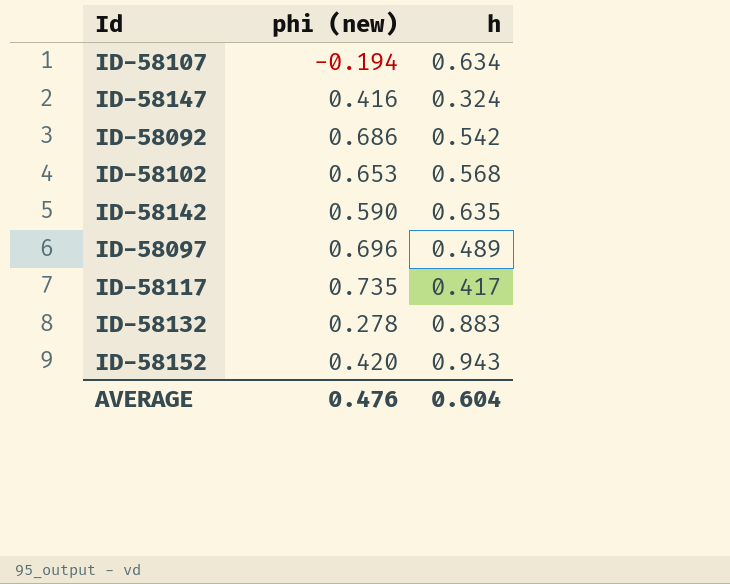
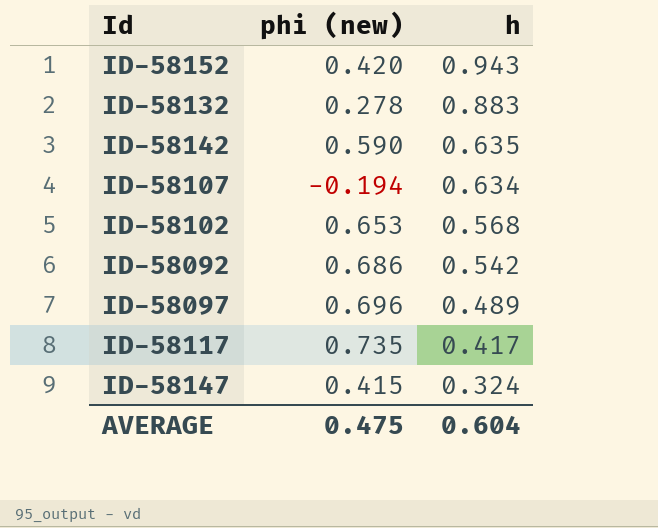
row order: none -> h descending
ID-58147 | phi (new): 0.416 -> 0.415
AVERAGE | phi (new): 0.476 -> 0.475

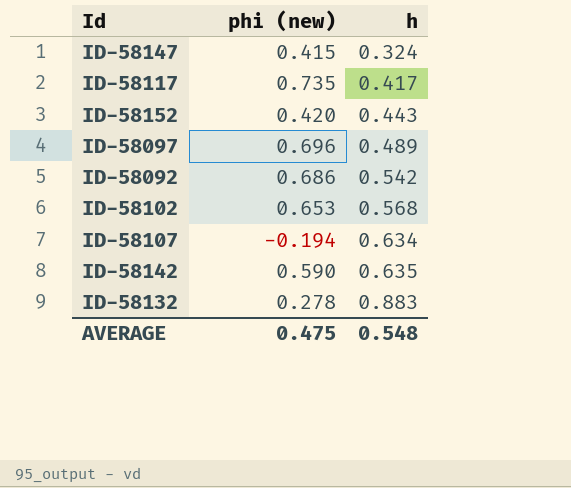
row order: h descending -> h ascending
ID-58152 | h: 0.943 -> 0.443
AVERAGE | h: 0.604 -> 0.548

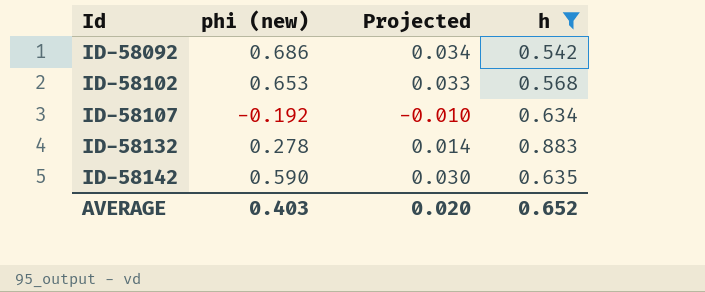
filter: none -> h >= 0.542
row order: h ascending -> Id ascending
column Projected | formula: none -> [phi (new)] * 0.05
ID-58107 | phi (new): -0.194 -> -0.192
AVERAGE | phi (new): 0.475 -> 0.403
AVERAGE | h: 0.548 -> 0.652

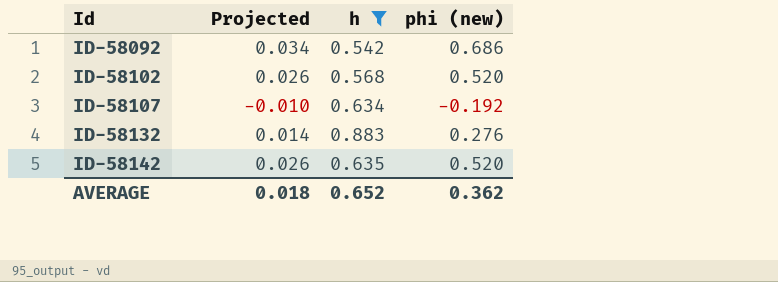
column phi (new) | position: 2 -> 4
ID-58102 | Projected: 0.033 -> 0.026
ID-58102 | phi (new): 0.653 -> 0.520
ID-58132 | phi (new): 0.278 -> 0.276
ID-58142 | Projected: 0.030 -> 0.026
ID-58142 | phi (new): 0.590 -> 0.520
AVERAGE | Projected: 0.020 -> 0.018
AVERAGE | phi (new): 0.403 -> 0.362

